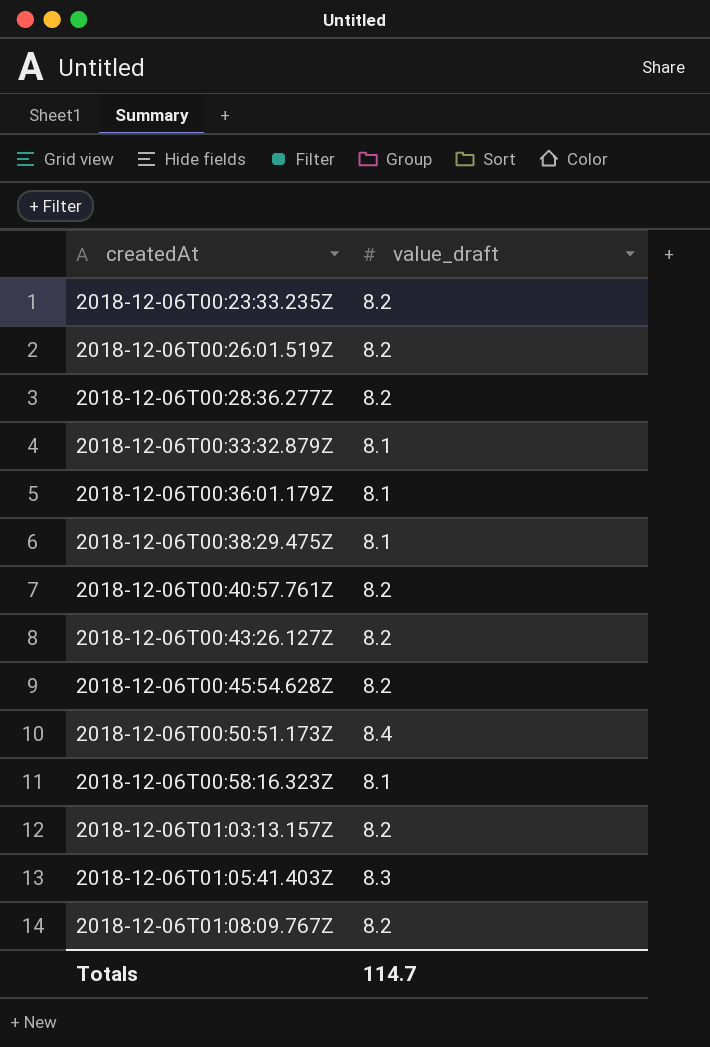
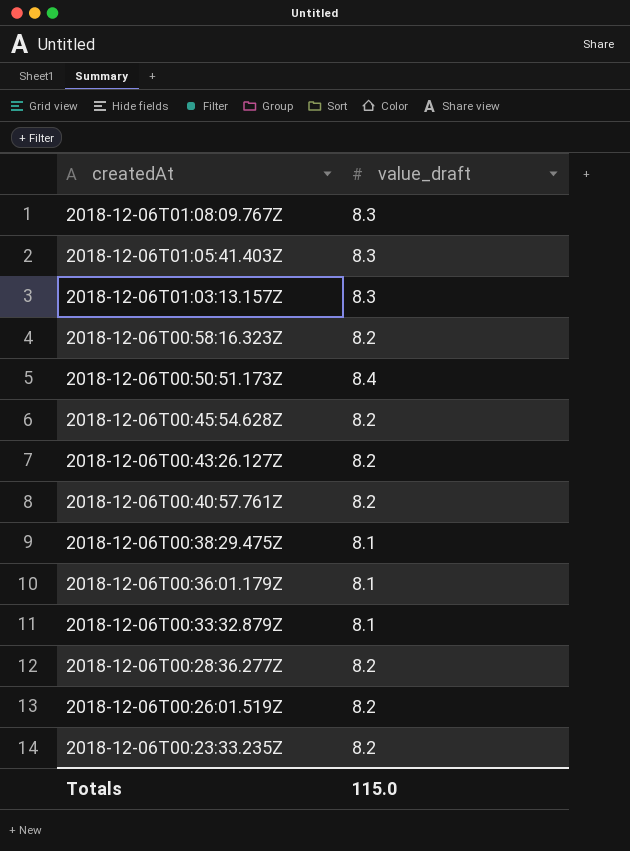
row order: createdAt ascending -> createdAt descending
2018-12-06T01:08:09.767Z | value_draft: 8.2 -> 8.3
2018-12-06T01:03:13.157Z | value_draft: 8.2 -> 8.3
2018-12-06T00:58:16.323Z | value_draft: 8.1 -> 8.2
Totals | value_draft: 114.7 -> 115.0

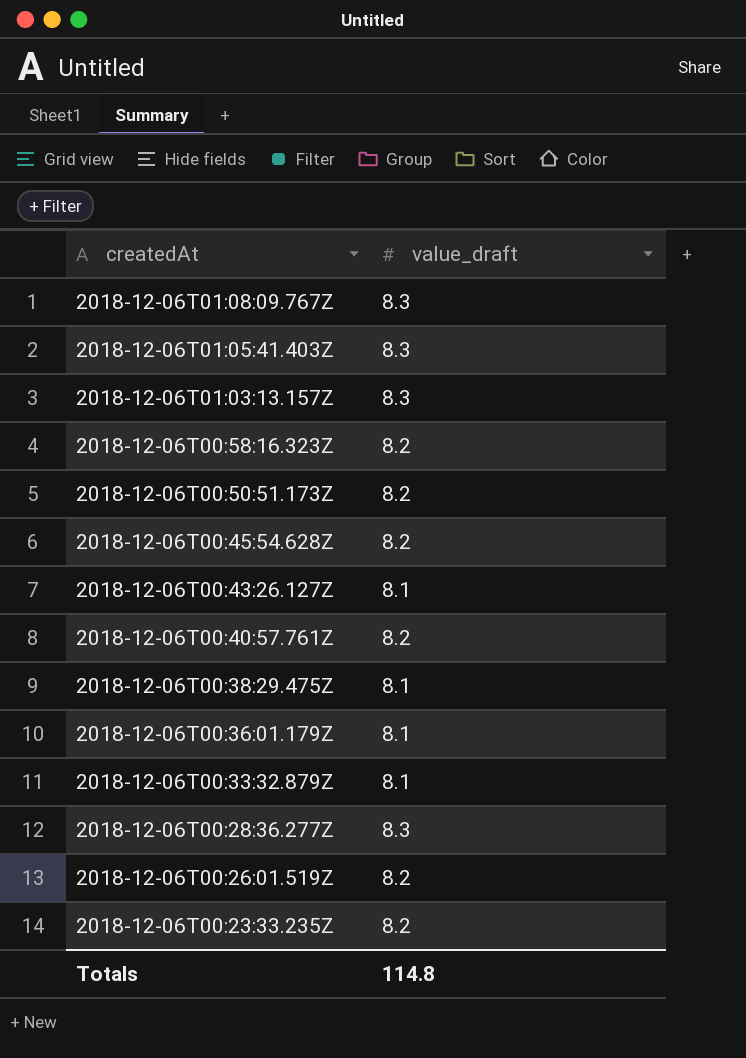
2018-12-06T00:50:51.173Z | value_draft: 8.4 -> 8.2
2018-12-06T00:43:26.127Z | value_draft: 8.2 -> 8.1
2018-12-06T00:28:36.277Z | value_draft: 8.2 -> 8.3
Totals | value_draft: 115.0 -> 114.8

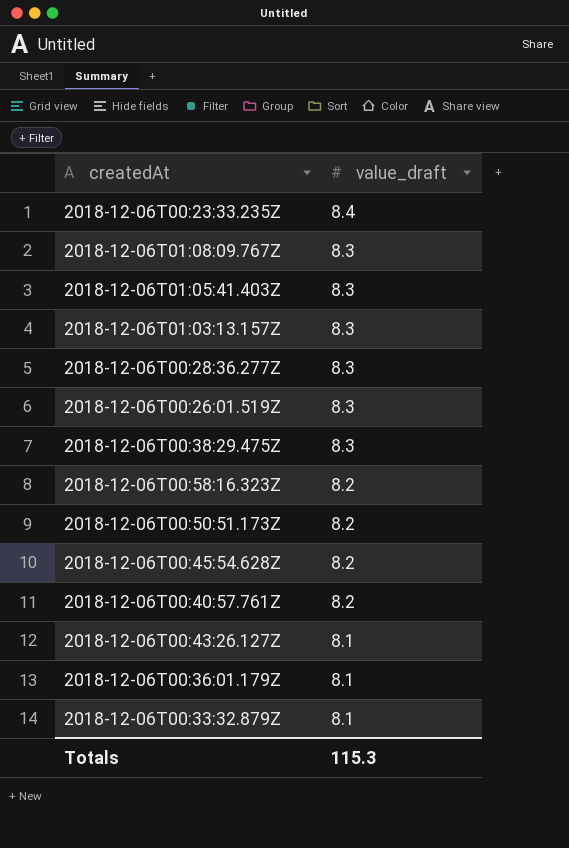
row order: createdAt descending -> value_draft descending
2018-12-06T00:23:33.235Z | value_draft: 8.2 -> 8.4
2018-12-06T00:26:01.519Z | value_draft: 8.2 -> 8.3
2018-12-06T00:38:29.475Z | value_draft: 8.1 -> 8.3
Totals | value_draft: 114.8 -> 115.3

